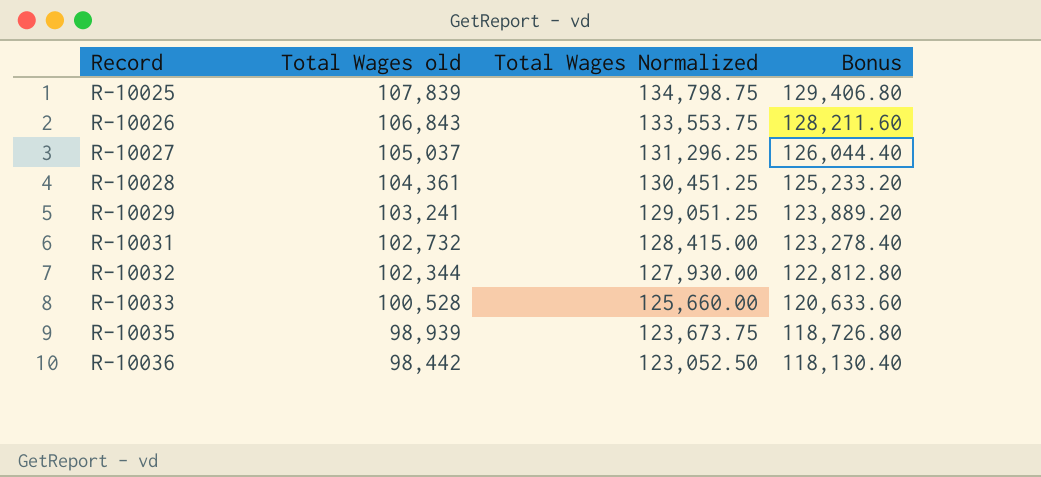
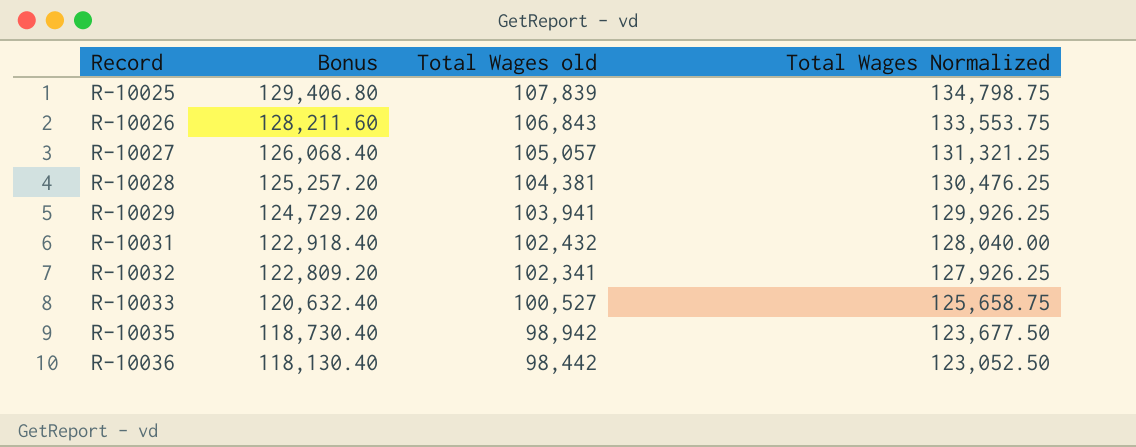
column Bonus | position: 4 -> 2
R-10027 | Bonus: 126,044.40 -> 126,068.40
R-10027 | Total Wages old: 105,037 -> 105,057
R-10027 | Total Wages Normalized: 131,296.25 -> 131,321.25
R-10028 | Bonus: 125,233.20 -> 125,257.20
R-10028 | Total Wages old: 104,361 -> 104,381
R-10028 | Total Wages Normalized: 130,451.25 -> 130,476.25
R-10029 | Bonus: 123,889.20 -> 124,729.20
R-10029 | Total Wages old: 103,241 -> 103,941
R-10029 | Total Wages Normalized: 129,051.25 -> 129,926.25
R-10031 | Bonus: 123,278.40 -> 122,918.40
R-10031 | Total Wages old: 102,732 -> 102,432
R-10031 | Total Wages Normalized: 128,415.00 -> 128,040.00
R-10032 | Bonus: 122,812.80 -> 122,809.20
R-10032 | Total Wages old: 102,344 -> 102,341
R-10032 | Total Wages Normalized: 127,930.00 -> 127,926.25
R-10033 | Bonus: 120,633.60 -> 120,632.40
R-10033 | Total Wages old: 100,528 -> 100,527
R-10033 | Total Wages Normalized: 125,660.00 -> 125,658.75
R-10035 | Bonus: 118,726.80 -> 118,730.40
R-10035 | Total Wages old: 98,939 -> 98,942
R-10035 | Total Wages Normalized: 123,673.75 -> 123,677.50

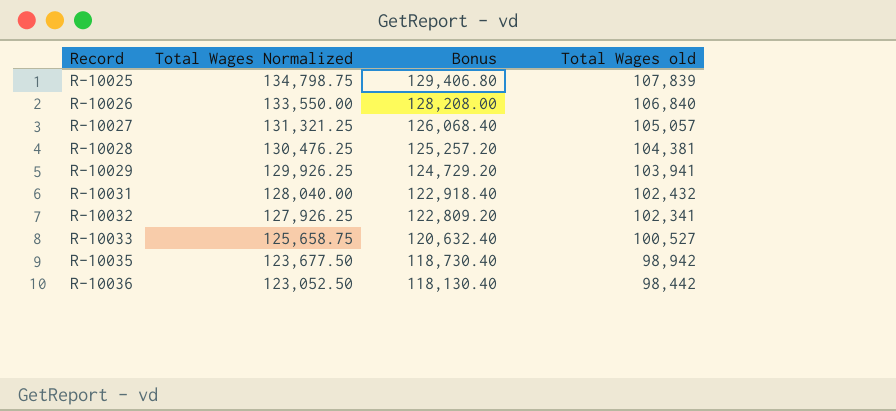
column Total Wages Normalized | position: 4 -> 2
R-10026 | Total Wages Normalized: 133,553.75 -> 133,550.00
R-10026 | Bonus: 128,211.60 -> 128,208.00
R-10026 | Total Wages old: 106,843 -> 106,840

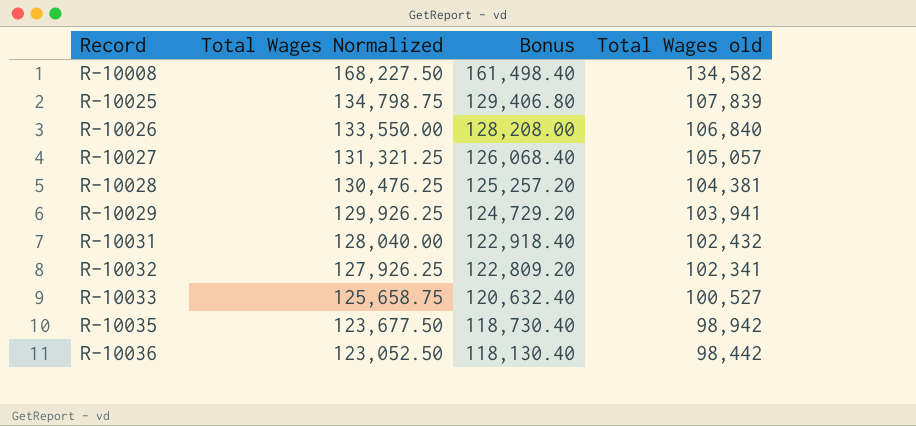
row R-10008: none -> 168,227.50 | 161,498.40 | 134,582

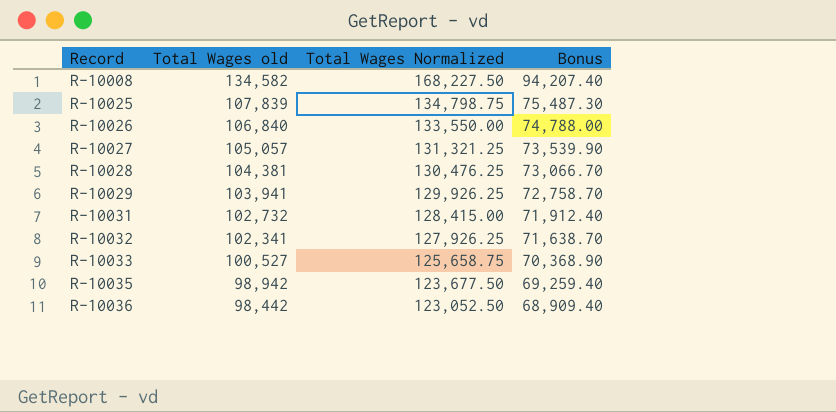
column Total Wages old | position: 4 -> 2
column Bonus | formula: [Total Wages old] * 1.2 -> [Total Wages old] * 0.7
R-10031 | Total Wages old: 102,432 -> 102,732
R-10031 | Total Wages Normalized: 128,040.00 -> 128,415.00

